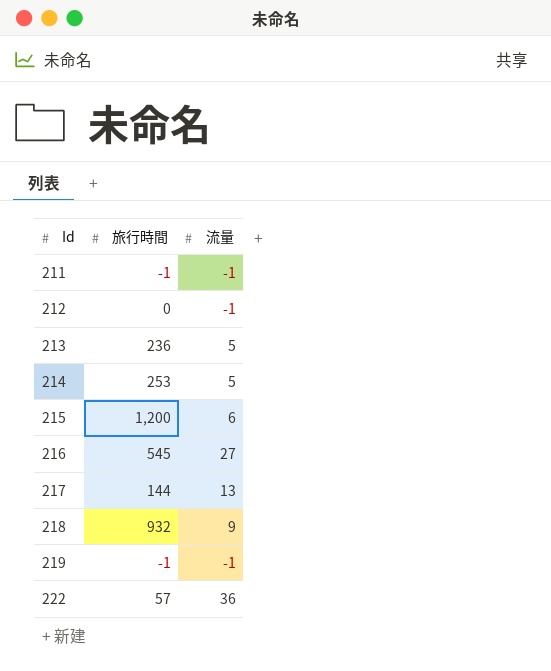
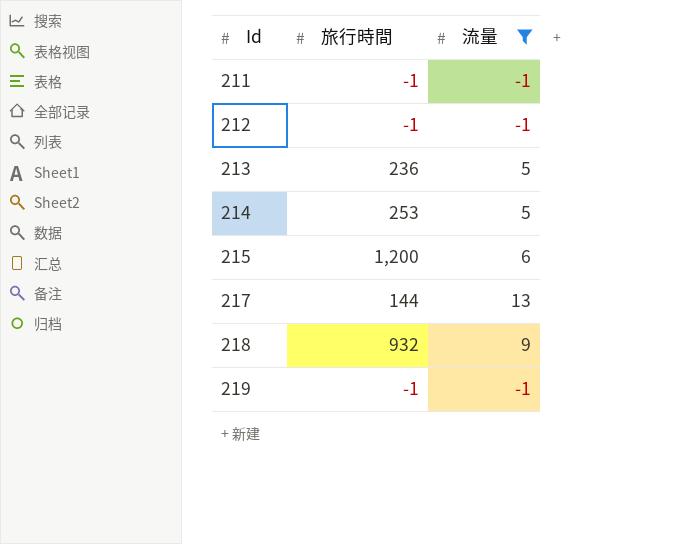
filter: none -> 流量 <= 13
212 | 旅行時間: 0 -> -1

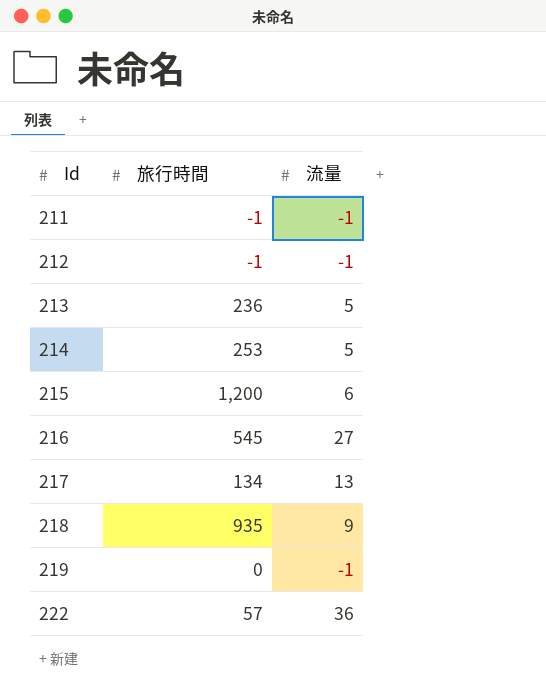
filter: 流量 <= 13 -> none
217 | 旅行時間: 144 -> 134
218 | 旅行時間: 932 -> 935
219 | 旅行時間: -1 -> 0

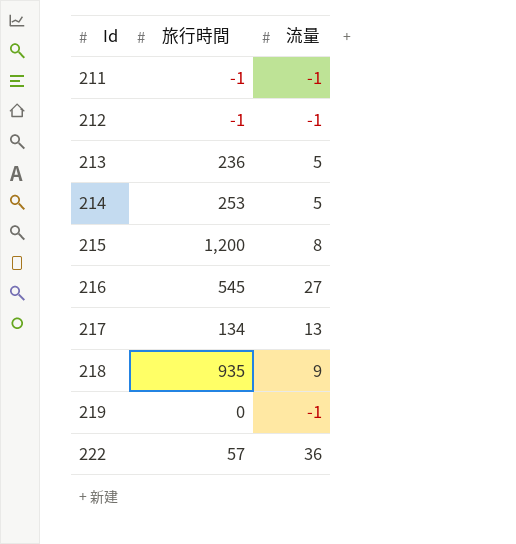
215 | 流量: 6 -> 8

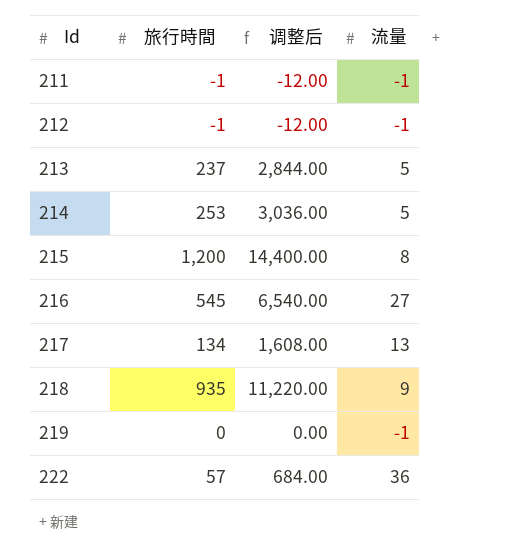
column 调整后 | formula: none -> [旅行時間] * 12
213 | 旅行時間: 236 -> 237

